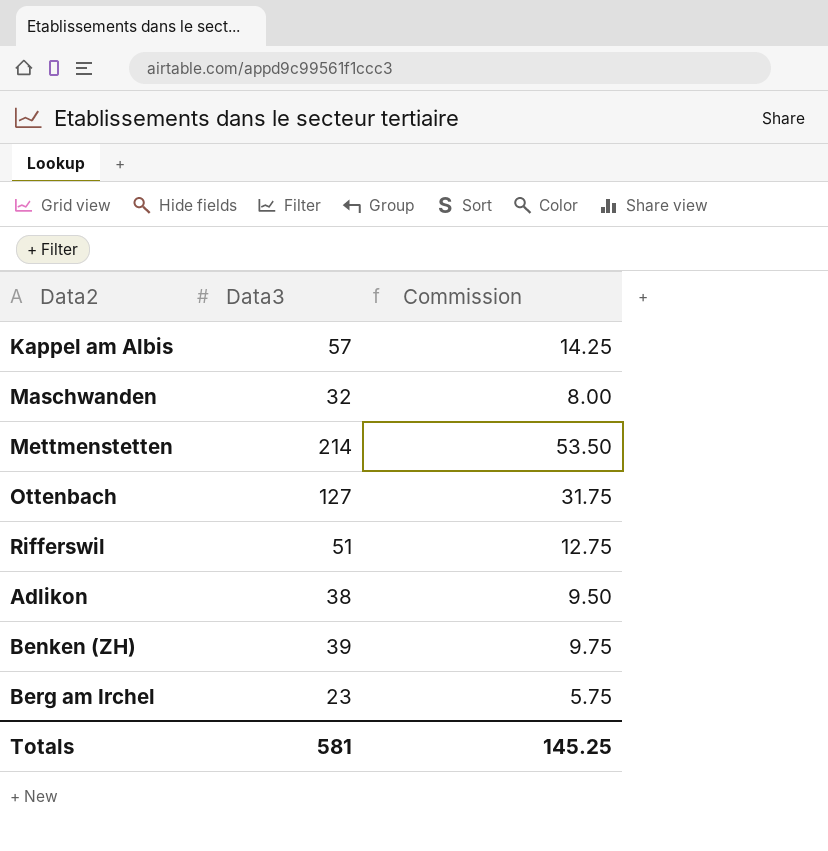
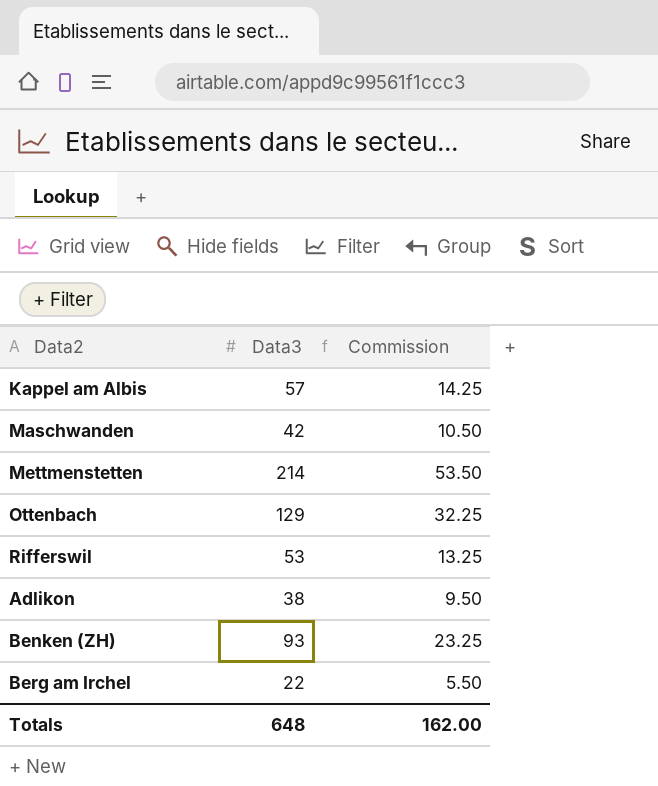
Maschwanden | Data3: 32 -> 42
Maschwanden | Commission: 8.00 -> 10.50
Ottenbach | Data3: 127 -> 129
Ottenbach | Commission: 31.75 -> 32.25
Rifferswil | Data3: 51 -> 53
Rifferswil | Commission: 12.75 -> 13.25
Benken (ZH) | Data3: 39 -> 93
Benken (ZH) | Commission: 9.75 -> 23.25
Berg am Irchel | Data3: 23 -> 22
Berg am Irchel | Commission: 5.75 -> 5.50
Totals | Data3: 581 -> 648
Totals | Commission: 145.25 -> 162.00

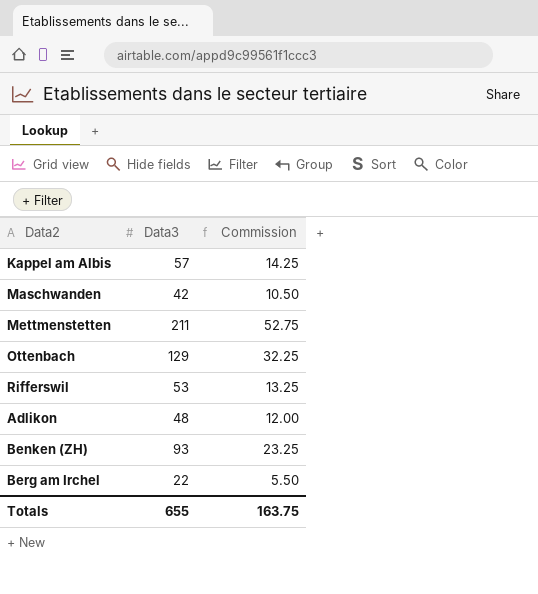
Mettmenstetten | Data3: 214 -> 211
Mettmenstetten | Commission: 53.50 -> 52.75
Adlikon | Data3: 38 -> 48
Adlikon | Commission: 9.50 -> 12.00
Totals | Data3: 648 -> 655
Totals | Commission: 162.00 -> 163.75

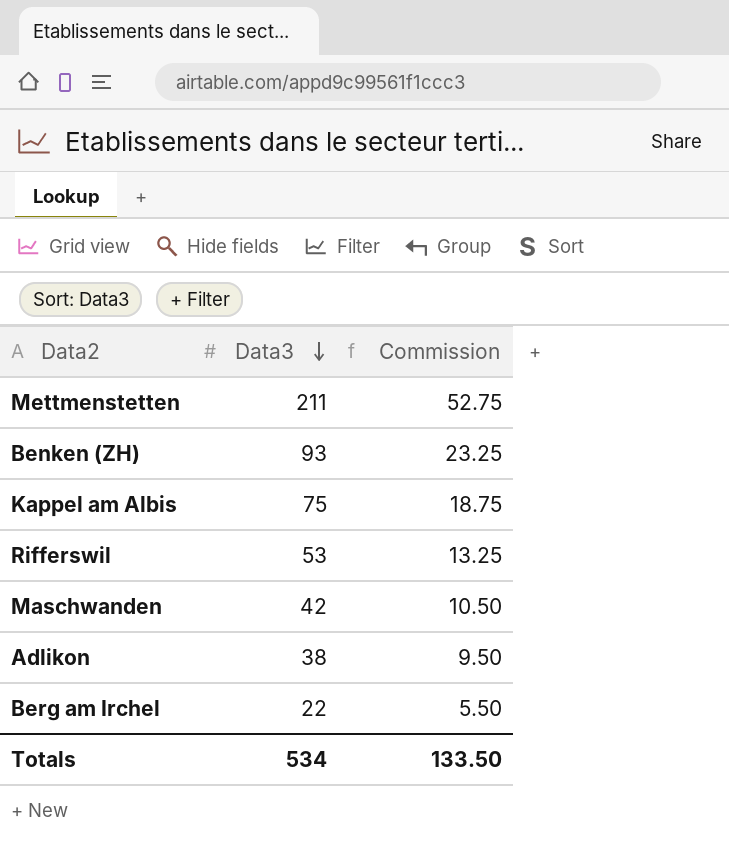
row order: none -> Data3 descending
row Ottenbach: 129 | 32.25 -> none
Kappel am Albis | Data3: 57 -> 75
Kappel am Albis | Commission: 14.25 -> 18.75
Adlikon | Data3: 48 -> 38
Adlikon | Commission: 12.00 -> 9.50
Totals | Data3: 655 -> 534
Totals | Commission: 163.75 -> 133.50

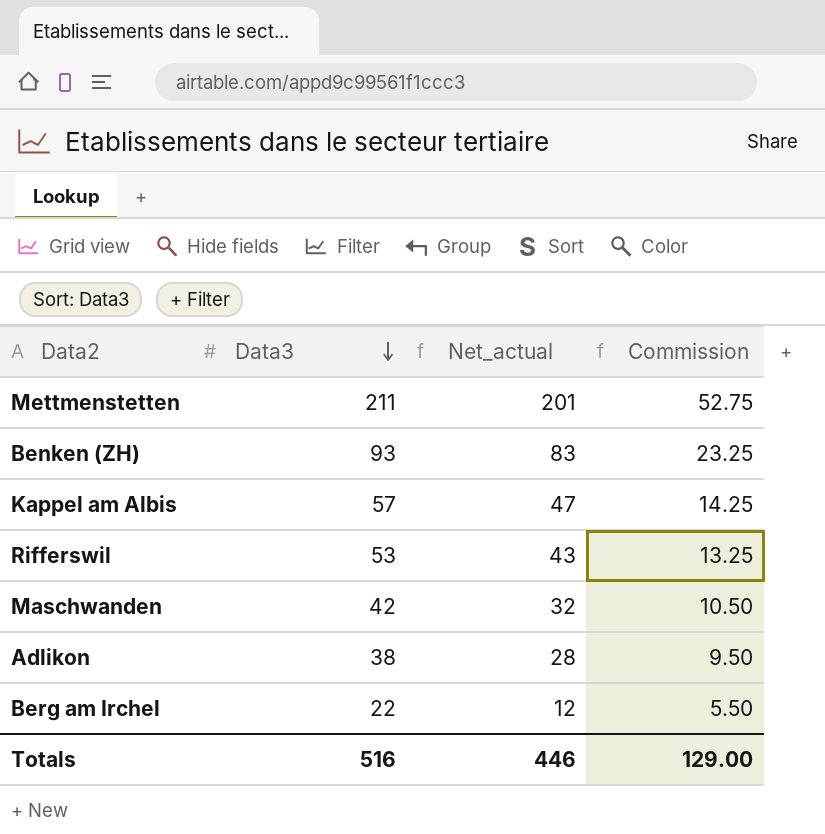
column Net_actual | formula: none -> [Data3] - 10
Kappel am Albis | Data3: 75 -> 57
Kappel am Albis | Commission: 18.75 -> 14.25
Totals | Data3: 534 -> 516
Totals | Commission: 133.50 -> 129.00

